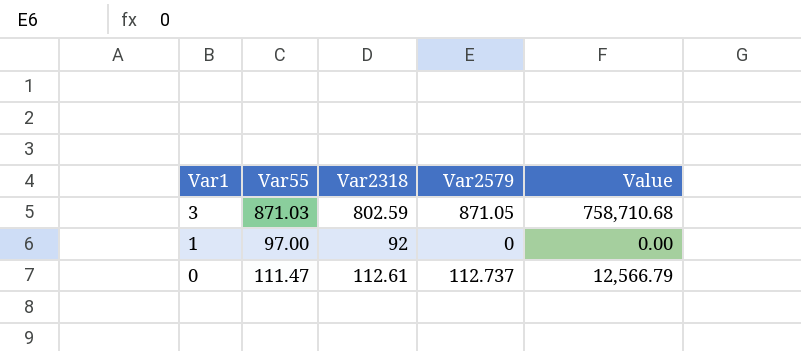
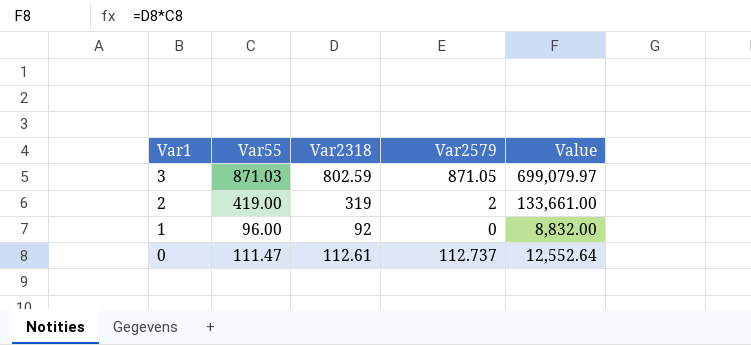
column Value | formula: [Var55] * [Var2579] -> [Var55] * [Var2318]
row 2: none -> 419.00 | 319 | 2 | 133,661.00
1 | Var55: 97.00 -> 96.00

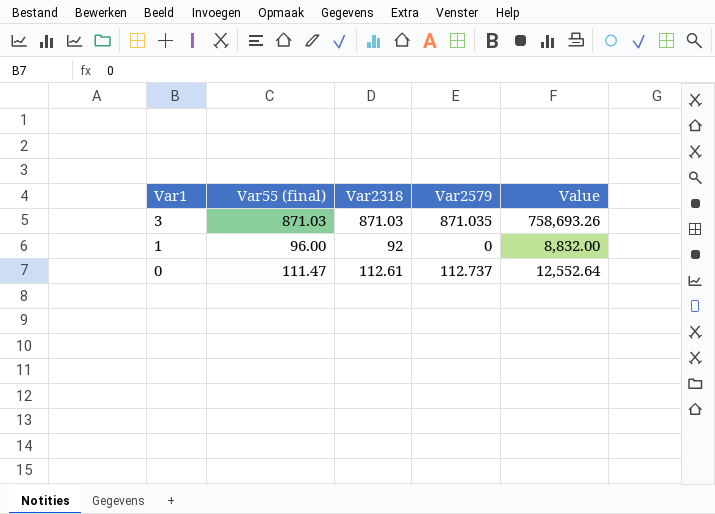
column name: Var55 -> Var55 (final)
row 2: 419.00 | 319 | 2 | 133,661.00 -> none
3 | Var2318: 802.59 -> 871.03
3 | Var2579: 871.05 -> 871.035
3 | Value: 699,079.97 -> 758,693.26

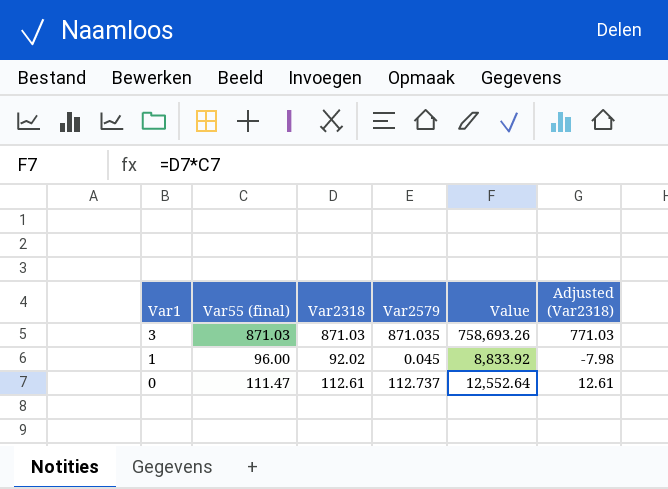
column Adjusted (Var2318) | formula: none -> [Var2318] - 100
1 | Var2318: 92 -> 92.02
1 | Var2579: 0 -> 0.045
1 | Value: 8,832.00 -> 8,833.92

